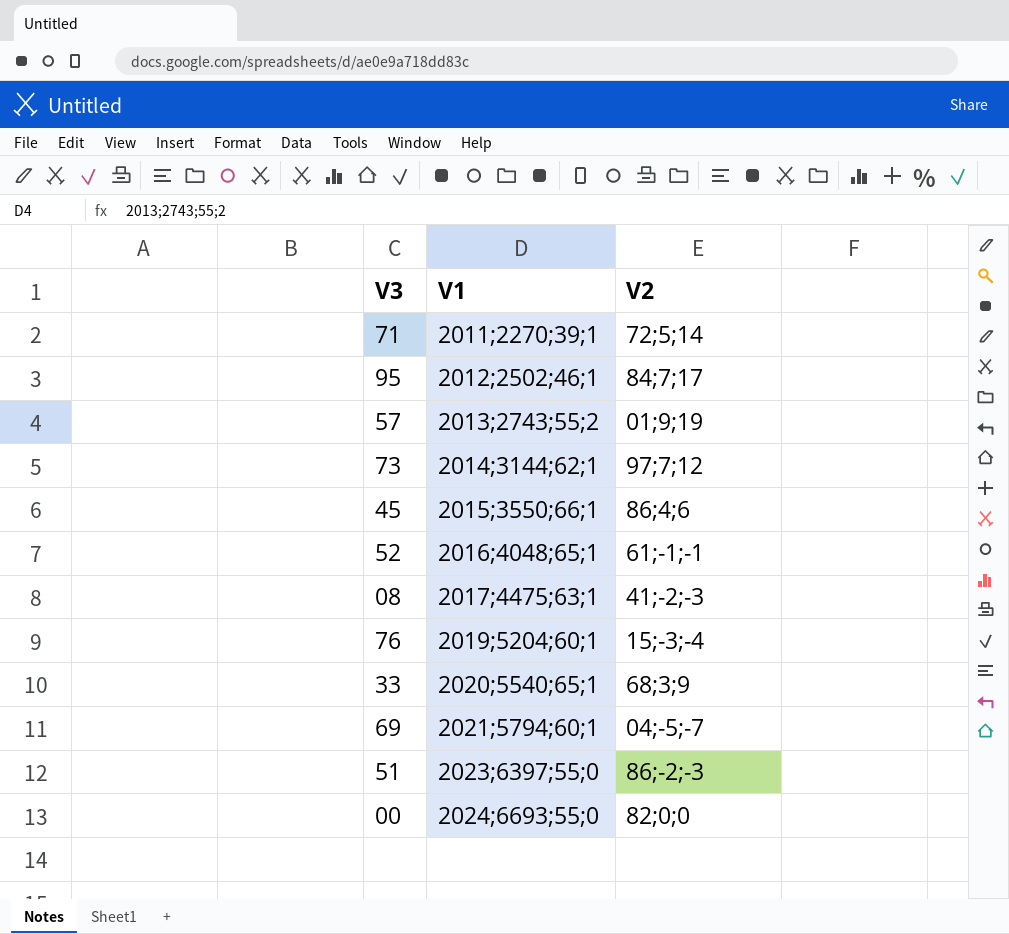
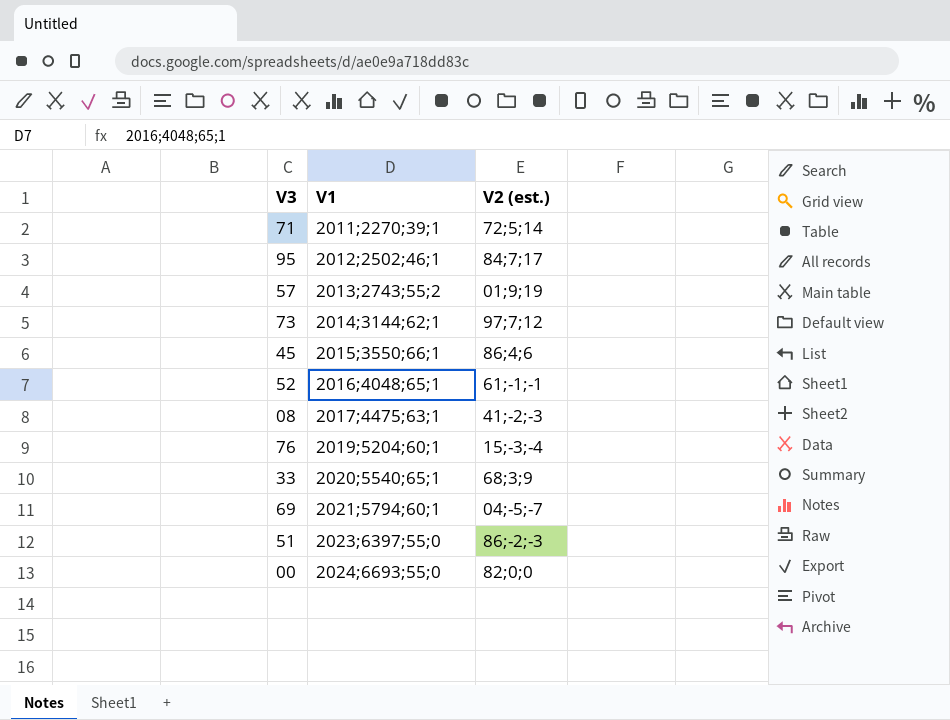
column name: V2 -> V2 (est.)

